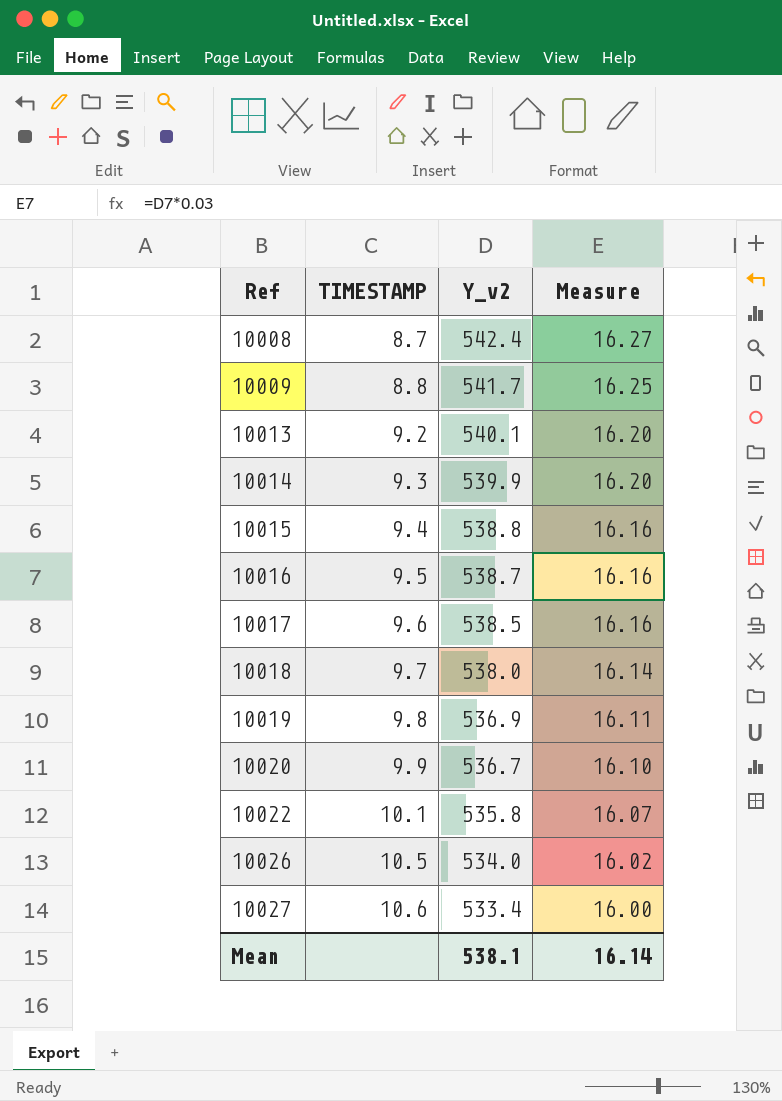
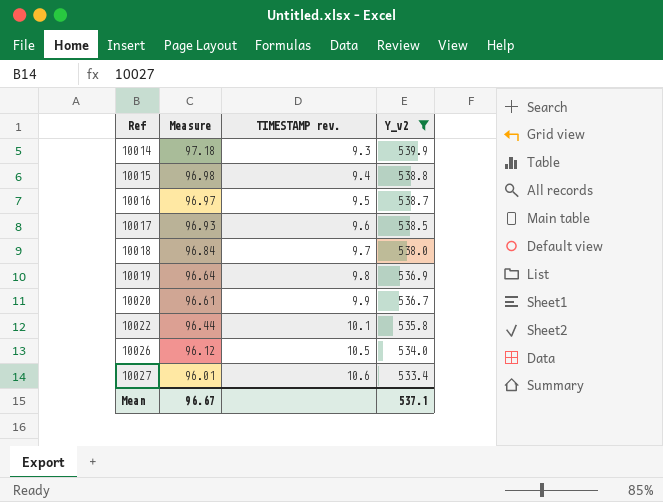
filter: none -> Y_v2 <= 539.9
column Measure | formula: [Y_v2] * 0.03 -> [Y_v2] * 0.18
column Measure | position: 4 -> 2
column name: TIMESTAMP -> TIMESTAMP rev.
Mean | Measure: 16.14 -> 96.67
Mean | Y_v2: 538.1 -> 537.1

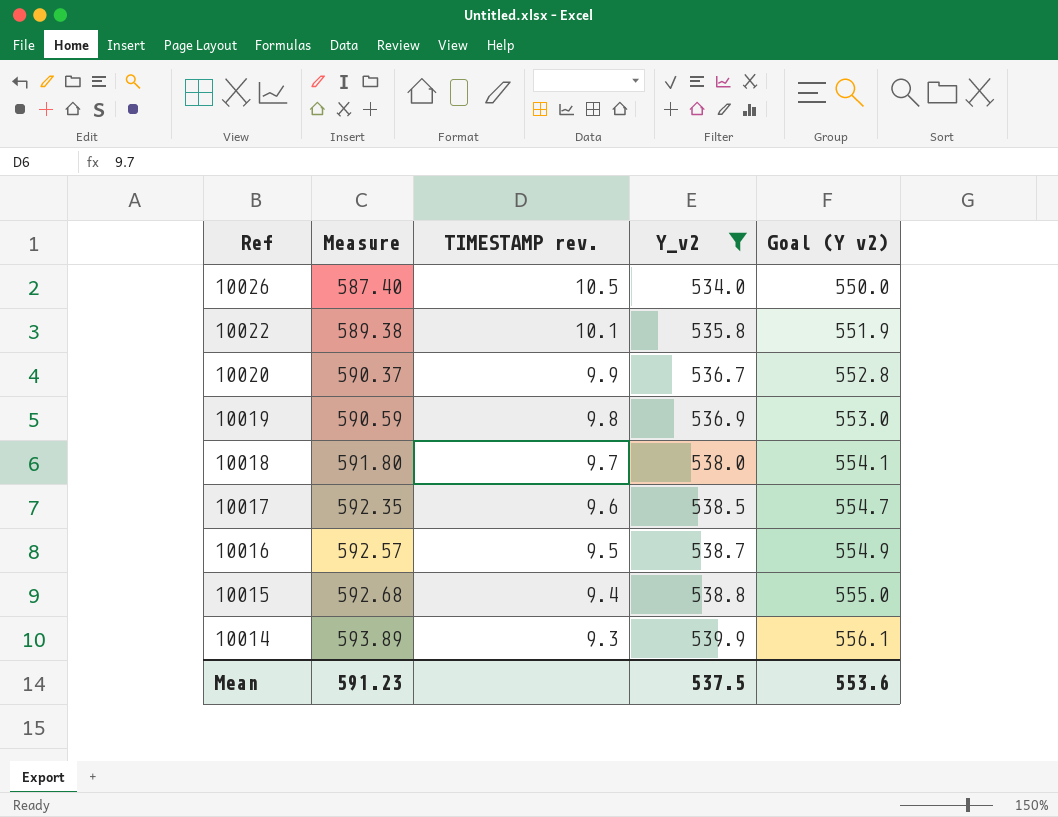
row order: Ref ascending -> Ref descending
column Measure | formula: [Y_v2] * 0.18 -> [Y_v2] * 1.1
column Goal (Y v2) | formula: none -> [Y_v2] * 1.03
row 10027: 96.01 | 10.6 | 533.4 -> none
Mean | Measure: 96.67 -> 591.23
Mean | Y_v2: 537.1 -> 537.5

